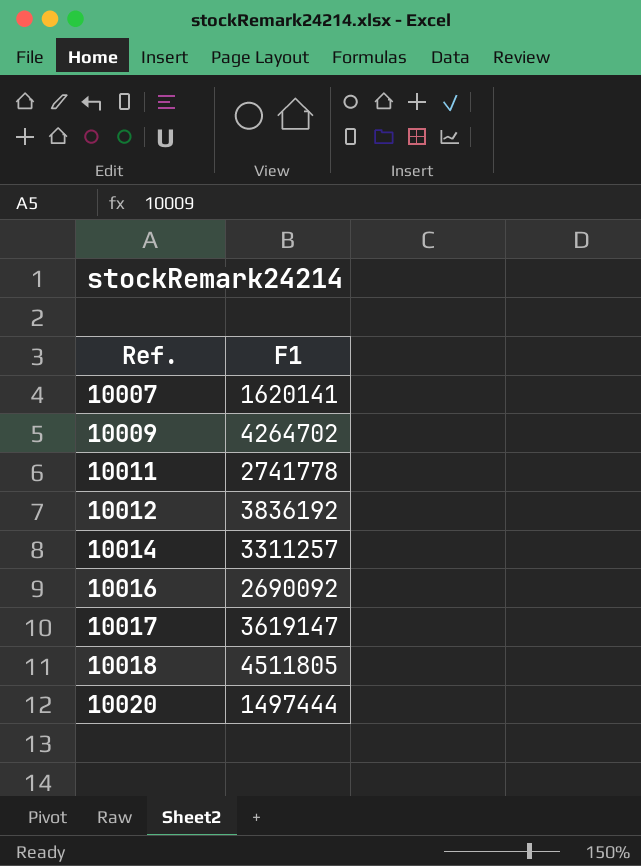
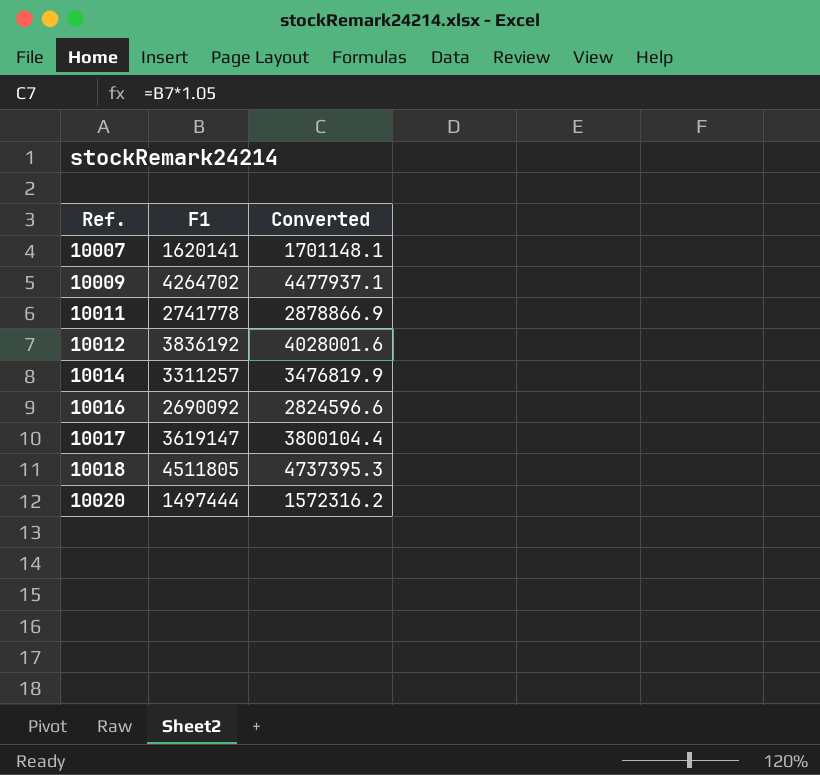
column Converted | formula: none -> [F1] * 1.05

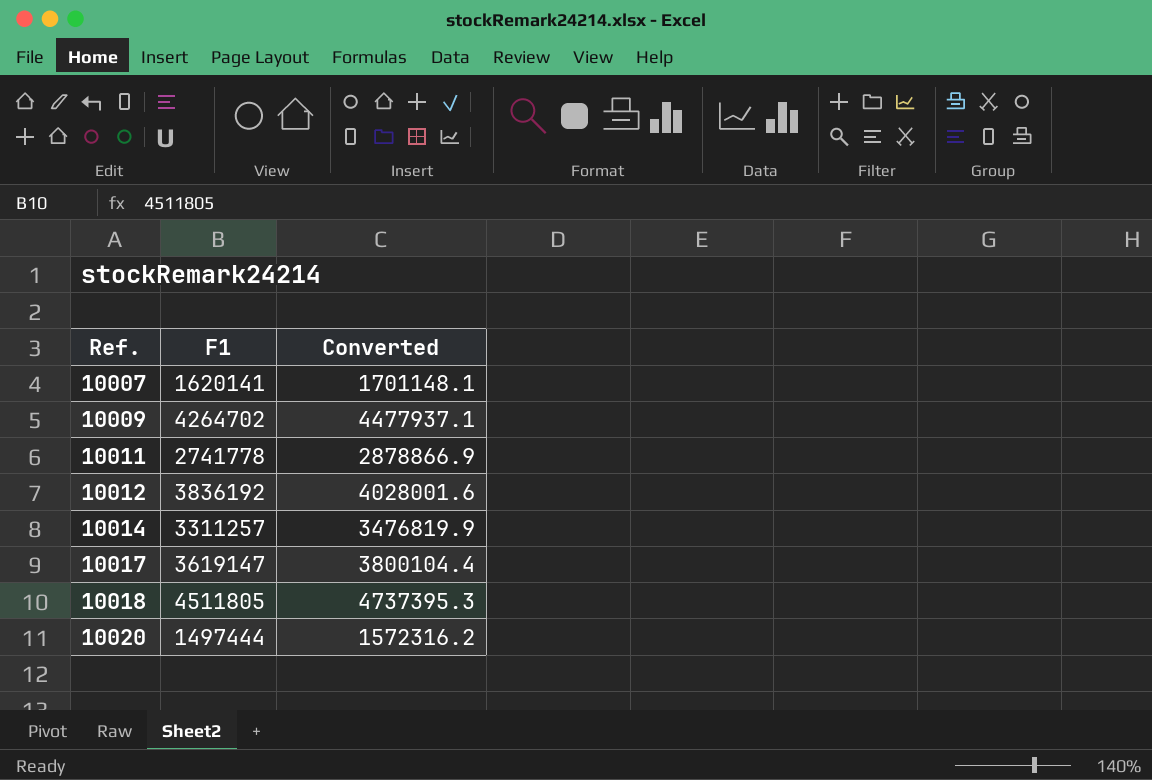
row 10016: 2690092 | 2824596.6 -> none

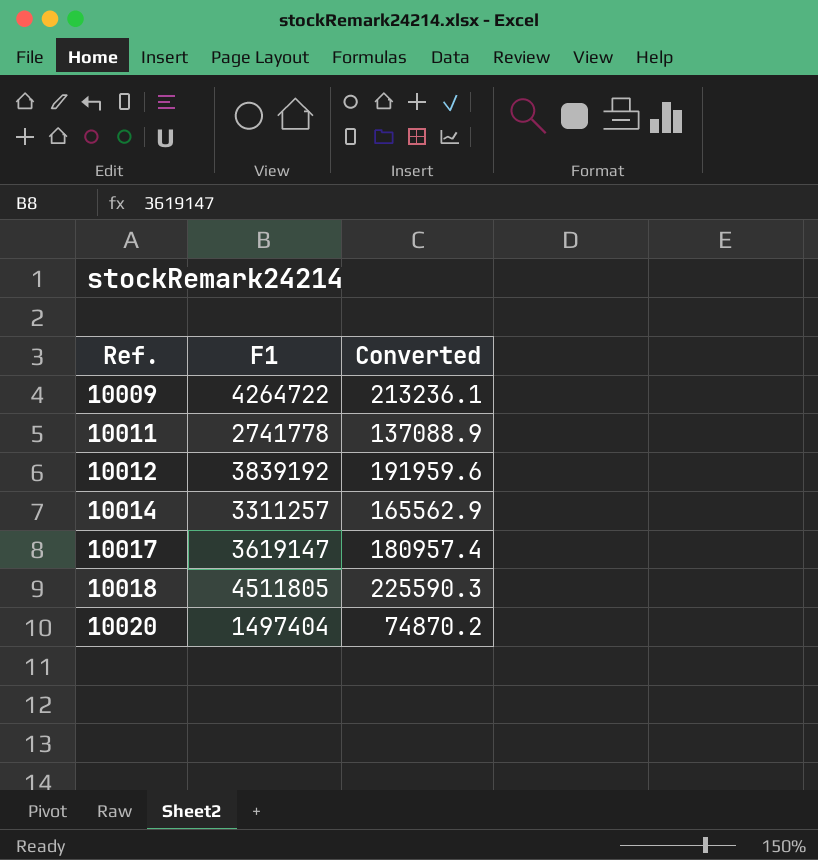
column Converted | formula: [F1] * 1.05 -> [F1] * 0.05
row 10007: 1620141 | 1701148.1 -> none
10009 | F1: 4264702 -> 4264722
10012 | F1: 3836192 -> 3839192
10020 | F1: 1497444 -> 1497404

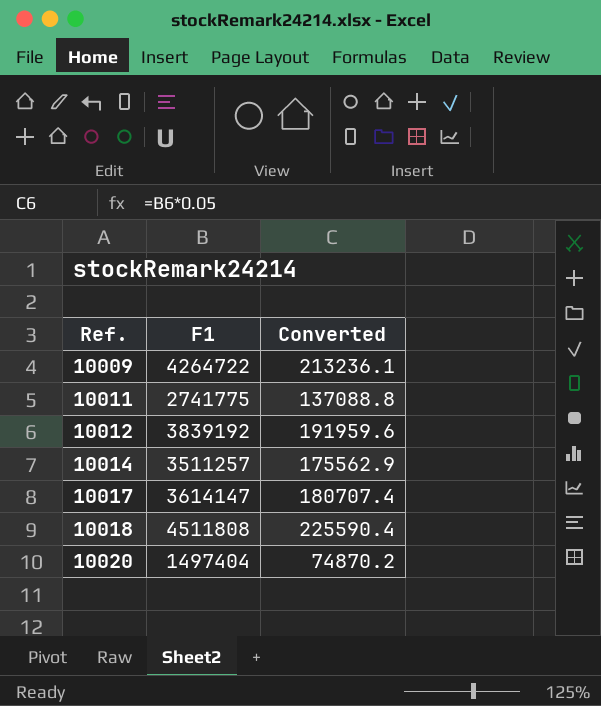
10011 | F1: 2741778 -> 2741775
10011 | Converted: 137088.9 -> 137088.8
10014 | F1: 3311257 -> 3511257
10014 | Converted: 165562.9 -> 175562.9
10017 | F1: 3619147 -> 3614147
10017 | Converted: 180957.4 -> 180707.4
10018 | F1: 4511805 -> 4511808
10018 | Converted: 225590.3 -> 225590.4

